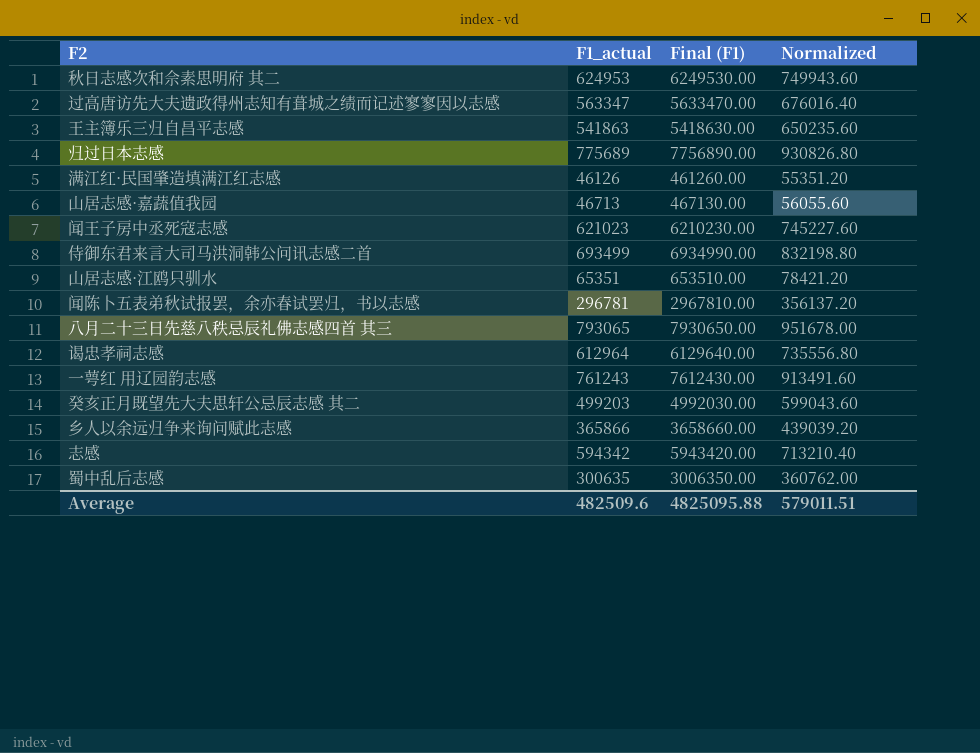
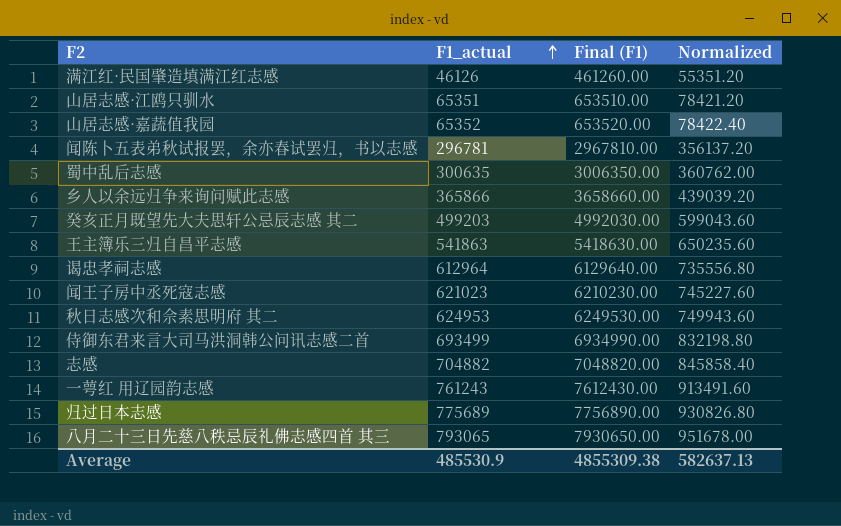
row order: none -> F1_actual ascending
row 过高唐访先大夫遗政得州志知有葺城之绩而记述寥寥因以志感: 563347 | 5633470.00 | 676016.40 -> none
山居志感·嘉蔬值我园 | F1_actual: 46713 -> 65352
山居志感·嘉蔬值我园 | Final (F1): 467130.00 -> 653520.00
山居志感·嘉蔬值我园 | Normalized: 56055.60 -> 78422.40
志感 | F1_actual: 594342 -> 704882
志感 | Final (F1): 5943420.00 -> 7048820.00
志感 | Normalized: 713210.40 -> 845858.40
Average | F1_actual: 482509.6 -> 485530.9
Average | Final (F1): 4825095.88 -> 4855309.38
Average | Normalized: 579011.51 -> 582637.13

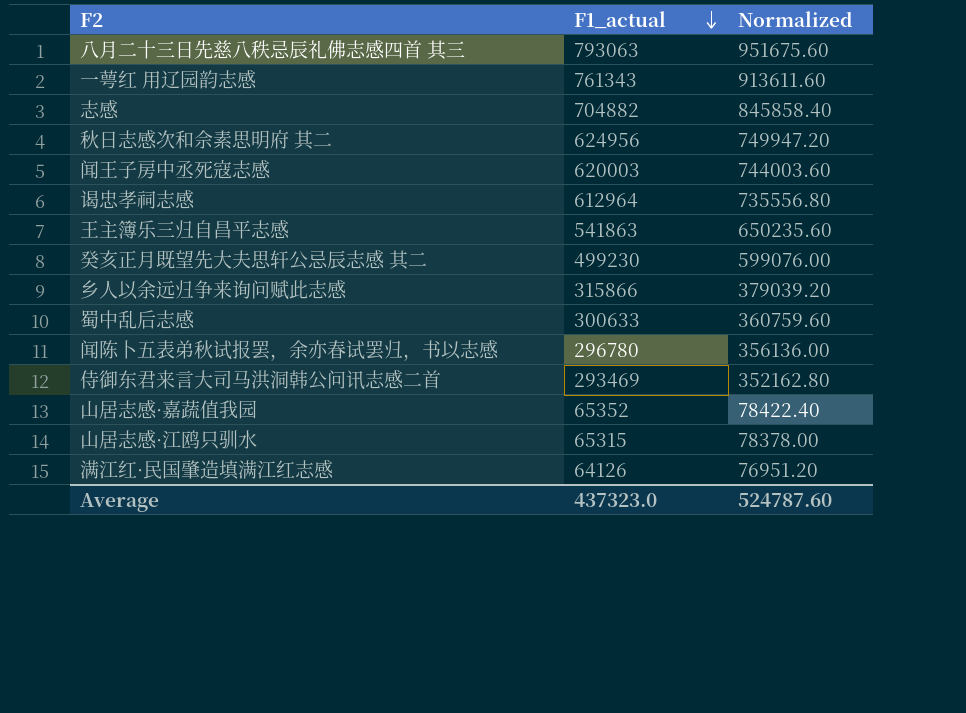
row order: F1_actual ascending -> F1_actual descending
column Final (F1) | formula: [F1_actual] * 10 -> none
row 归过日本志感: 775689 | 7756890.00 | 930826.80 -> none
八月二十三日先慈八秩忌辰礼佛志感四首 其三 | F1_actual: 793065 -> 793063
八月二十三日先慈八秩忌辰礼佛志感四首 其三 | Normalized: 951678.00 -> 951675.60
一萼红 用辽园韵志感 | F1_actual: 761243 -> 761343
一萼红 用辽园韵志感 | Normalized: 913491.60 -> 913611.60
秋日志感次和佘素思明府 其二 | F1_actual: 624953 -> 624956
秋日志感次和佘素思明府 其二 | Normalized: 749943.60 -> 749947.20
闻王子房中丞死寇志感 | F1_actual: 621023 -> 620003
闻王子房中丞死寇志感 | Normalized: 745227.60 -> 744003.60
癸亥正月既望先大夫思轩公忌辰志感 其二 | F1_actual: 499203 -> 499230
癸亥正月既望先大夫思轩公忌辰志感 其二 | Normalized: 599043.60 -> 599076.00
乡人以余远归争来询问赋此志感 | F1_actual: 365866 -> 315866
乡人以余远归争来询问赋此志感 | Normalized: 439039.20 -> 379039.20
蜀中乱后志感 | F1_actual: 300635 -> 300633
蜀中乱后志感 | Normalized: 360762.00 -> 360759.60
闻陈卜五表弟秋试报罢，余亦春试罢归，书以志感 | F1_actual: 296781 -> 296780
闻陈卜五表弟秋试报罢，余亦春试罢归，书以志感 | Normalized: 356137.20 -> 356136.00
侍御东君来言大司马洪洞韩公问讯志感二首 | F1_actual: 693499 -> 293469
侍御东君来言大司马洪洞韩公问讯志感二首 | Normalized: 832198.80 -> 352162.80
山居志感·江鸥只驯水 | F1_actual: 65351 -> 65315
山居志感·江鸥只驯水 | Normalized: 78421.20 -> 78378.00
满江红·民国肇造填满江红志感 | F1_actual: 46126 -> 64126
满江红·民国肇造填满江红志感 | Normalized: 55351.20 -> 76951.20
Average | F1_actual: 485530.9 -> 437323.0
Average | Normalized: 582637.13 -> 524787.60

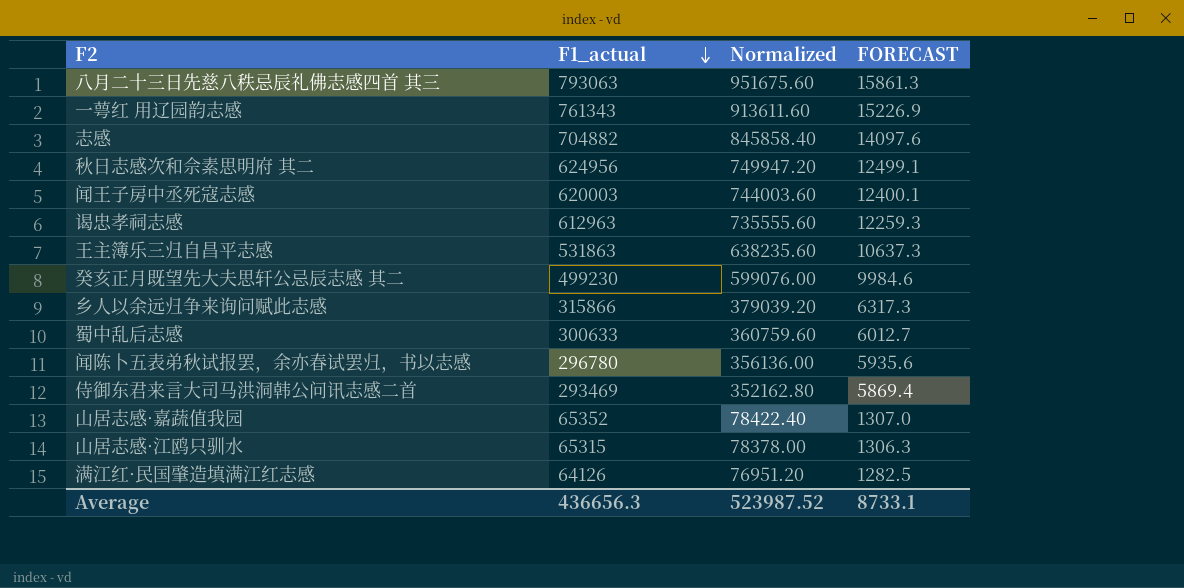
column FORECAST | formula: none -> [F1_actual] * 0.02
谒忠孝祠志感 | F1_actual: 612964 -> 612963
谒忠孝祠志感 | Normalized: 735556.80 -> 735555.60
王主簿乐三归自昌平志感 | F1_actual: 541863 -> 531863
王主簿乐三归自昌平志感 | Normalized: 650235.60 -> 638235.60
Average | F1_actual: 437323.0 -> 436656.3
Average | Normalized: 524787.60 -> 523987.52

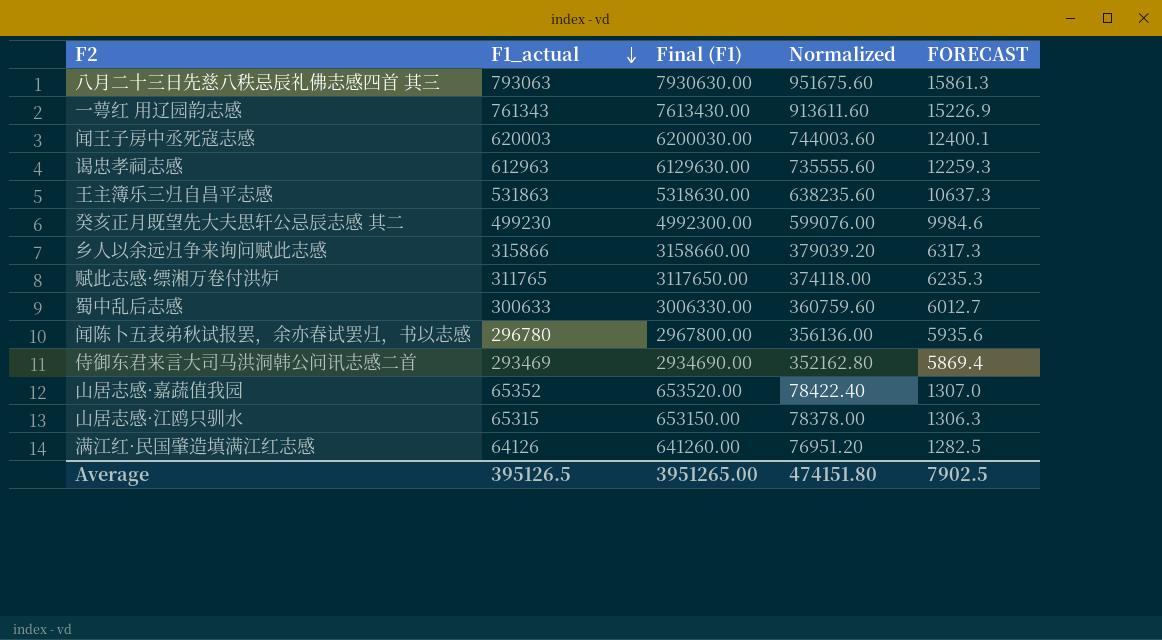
column Final (F1) | formula: none -> [F1_actual] * 10
row 志感: 704882 | 845858.40 | 14097.6 -> none
row 秋日志感次和佘素思明府 其二: 624956 | 749947.20 | 12499.1 -> none
row 赋此志感·缥湘万卷付洪炉: none -> 311765 | 3117650.00 | 374118.00 | 6235.3
Average | F1_actual: 436656.3 -> 395126.5
Average | Normalized: 523987.52 -> 474151.80
Average | FORECAST: 8733.1 -> 7902.5

